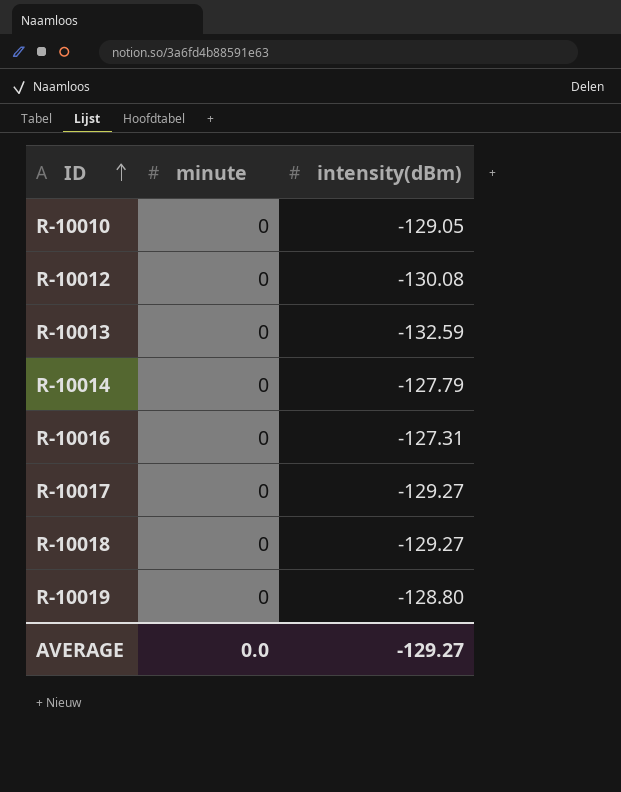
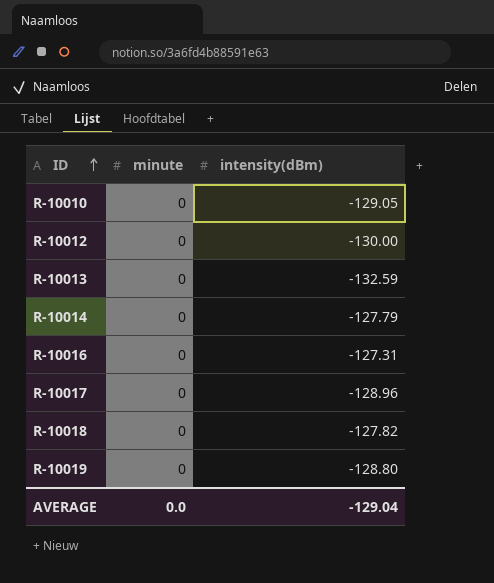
R-10012 | intensity(dBm): -130.08 -> -130.00
R-10017 | intensity(dBm): -129.27 -> -128.96
R-10018 | intensity(dBm): -129.27 -> -127.82
AVERAGE | intensity(dBm): -129.27 -> -129.04

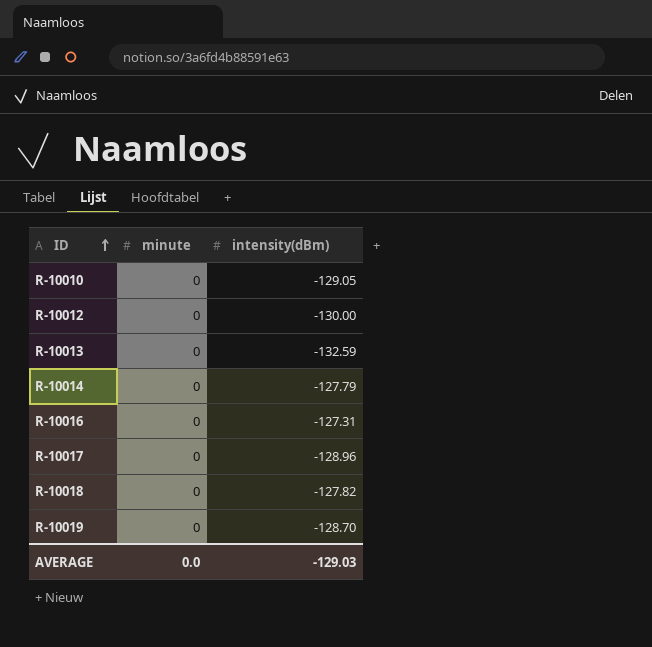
R-10019 | intensity(dBm): -128.80 -> -128.70
AVERAGE | intensity(dBm): -129.04 -> -129.03

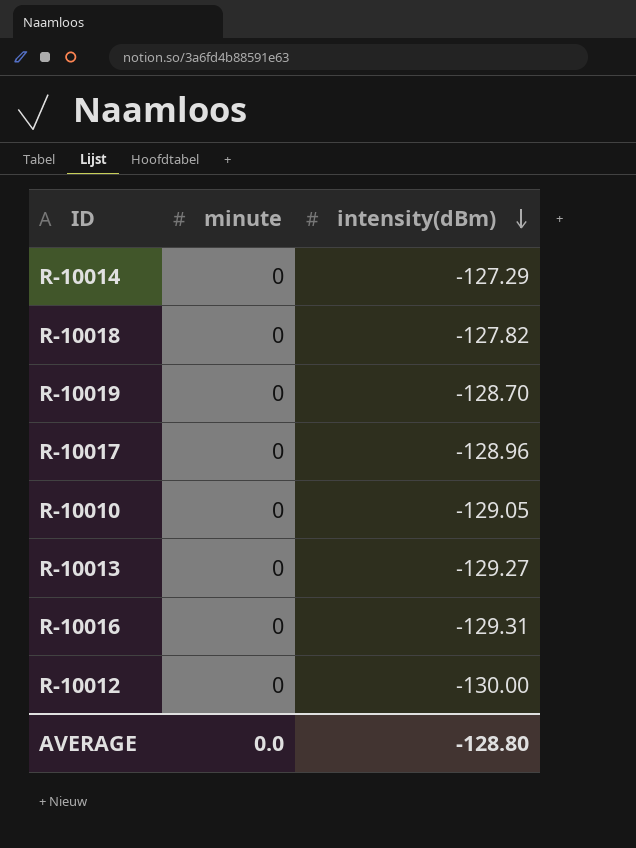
row order: ID ascending -> intensity(dBm) descending
R-10014 | intensity(dBm): -127.79 -> -127.29
R-10013 | intensity(dBm): -132.59 -> -129.27
R-10016 | intensity(dBm): -127.31 -> -129.31
AVERAGE | intensity(dBm): -129.03 -> -128.80

